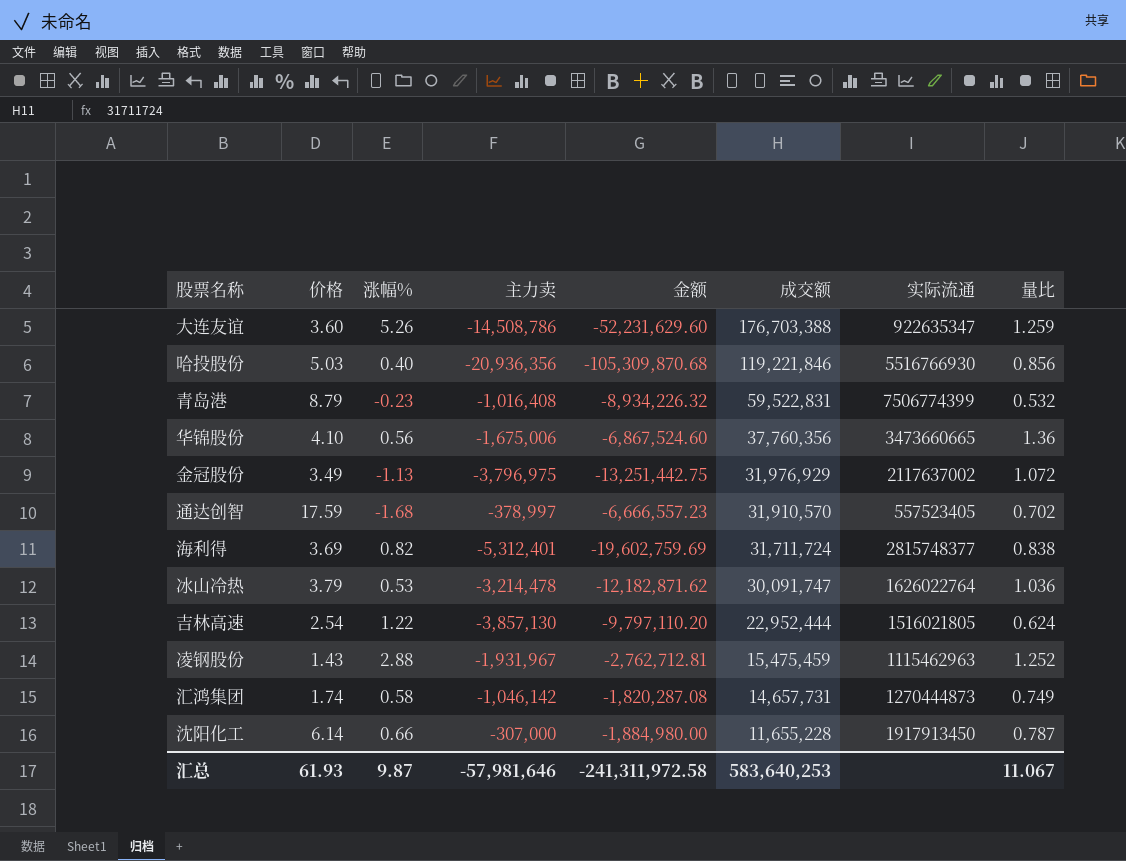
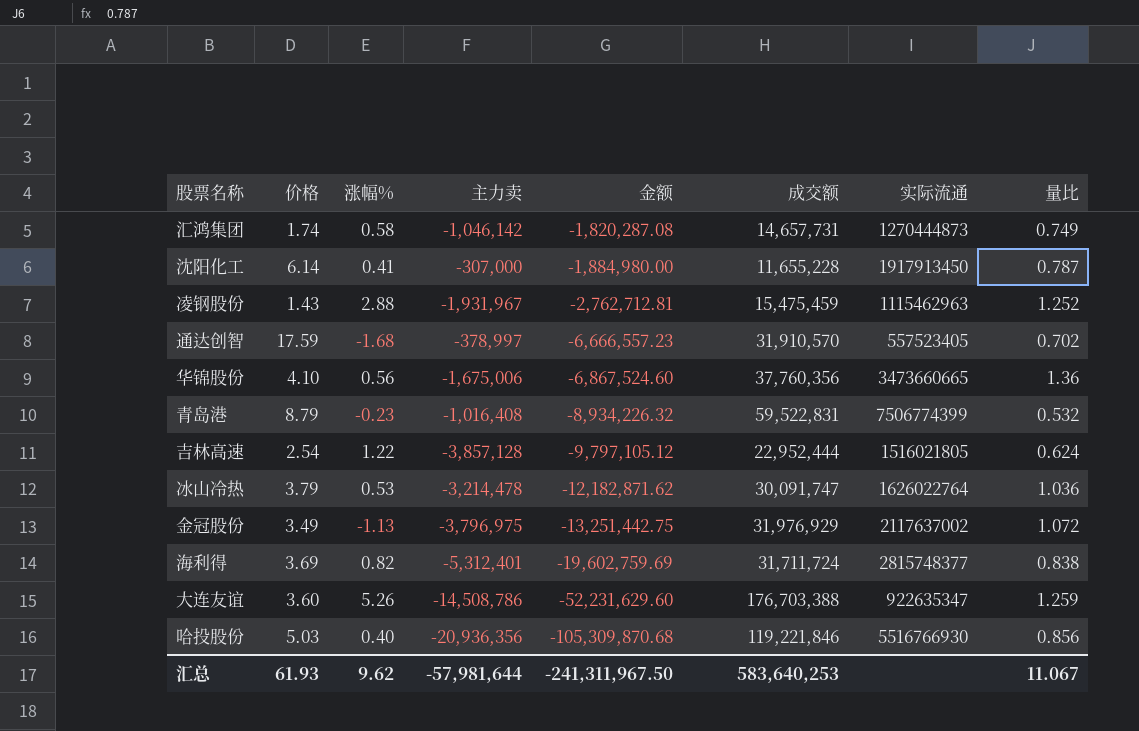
row order: 成交额 descending -> 金额 descending
沈阳化工 | 涨幅%: 0.66 -> 0.41
吉林高速 | 主力卖: -3,857,130 -> -3,857,128
吉林高速 | 金额: -9,797,110.20 -> -9,797,105.12
汇总 | 涨幅%: 9.87 -> 9.62
汇总 | 主力卖: -57,981,646 -> -57,981,644
汇总 | 金额: -241,311,972.58 -> -241,311,967.50

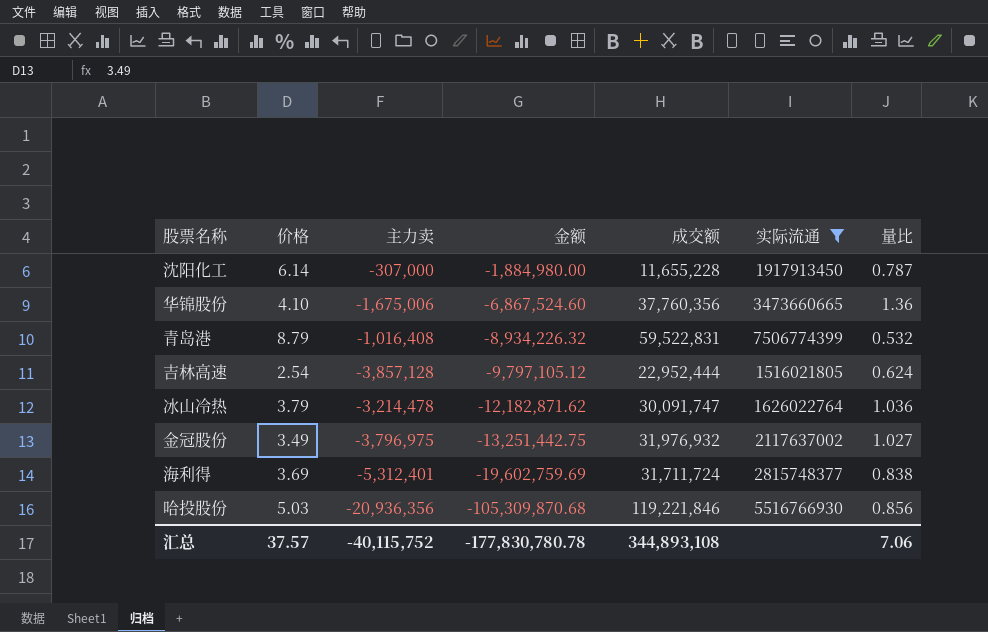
filter: none -> 实际流通 >= 1516021805
column 涨幅% | position: 3 -> none
金冠股份 | 成交额: 31,976,929 -> 31,976,932
金冠股份 | 量比: 1.072 -> 1.027
汇总 | 价格: 61.93 -> 37.57
汇总 | 主力卖: -57,981,644 -> -40,115,752
汇总 | 金额: -241,311,967.50 -> -177,830,780.78
汇总 | 成交额: 583,640,253 -> 344,893,108
汇总 | 量比: 11.067 -> 7.06

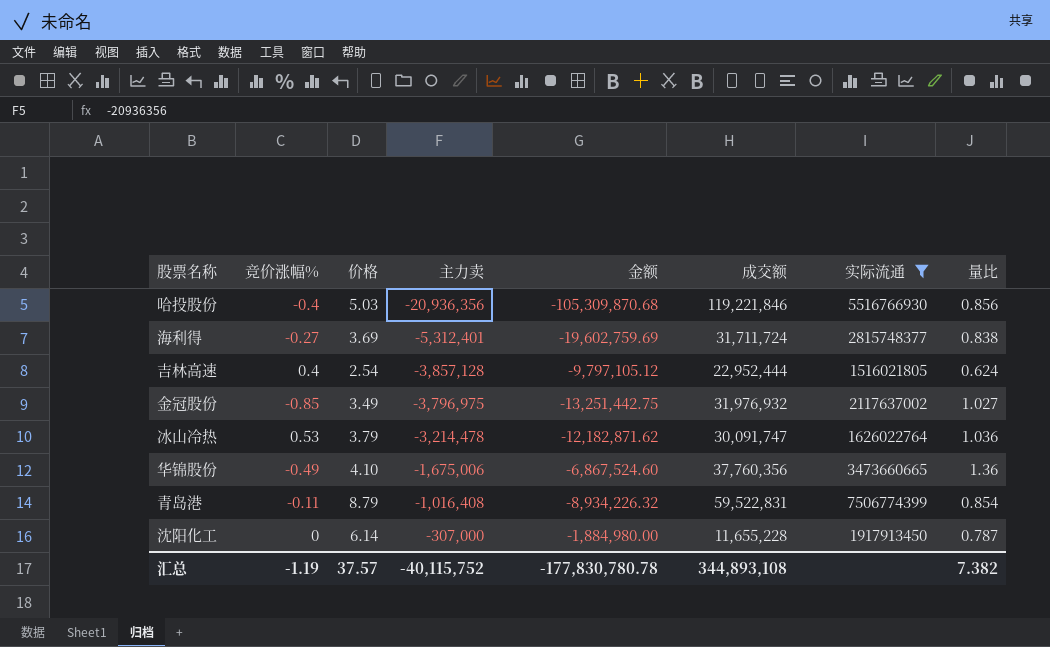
row order: 金额 descending -> 主力卖 ascending
column 竞价涨幅% | position: none -> 2
青岛港 | 量比: 0.532 -> 0.854
汇总 | 量比: 7.06 -> 7.382

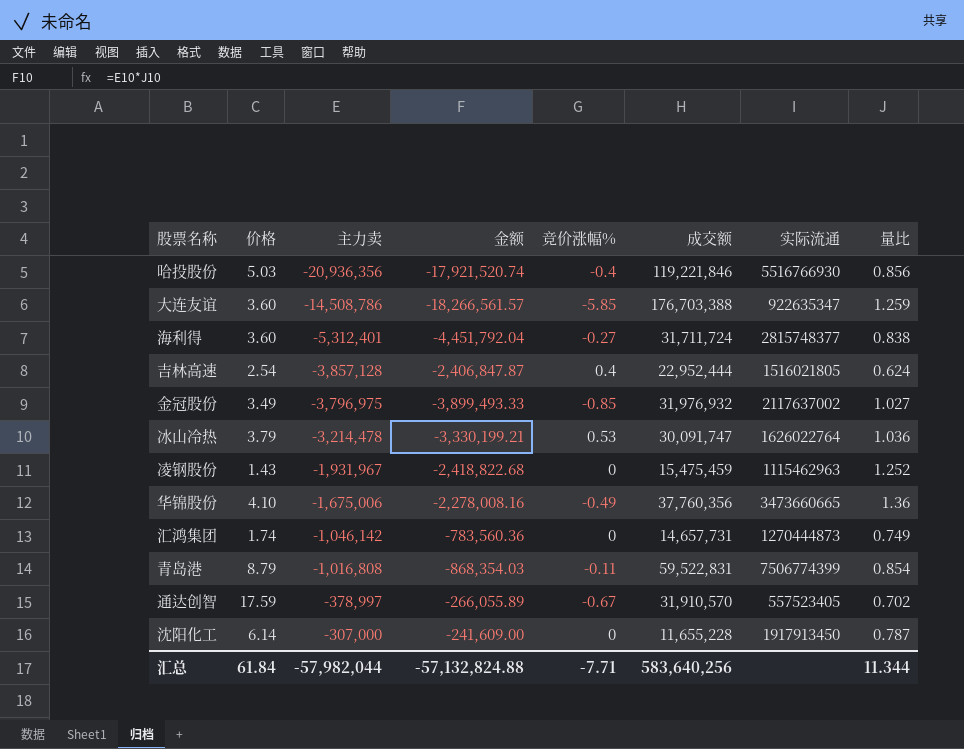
filter: 实际流通 >= 1516021805 -> none
column 金额 | formula: [价格] * [主力卖] -> [主力卖] * [量比]
column 竞价涨幅% | position: 2 -> 5
海利得 | 价格: 3.69 -> 3.60
青岛港 | 主力卖: -1,016,408 -> -1,016,808
汇总 | 价格: 37.57 -> 61.84
汇总 | 主力卖: -40,115,752 -> -57,982,044
汇总 | 金额: -177,830,780.78 -> -57,132,824.88
汇总 | 竞价涨幅%: -1.19 -> -7.71
汇总 | 成交额: 344,893,108 -> 583,640,256
汇总 | 量比: 7.382 -> 11.344

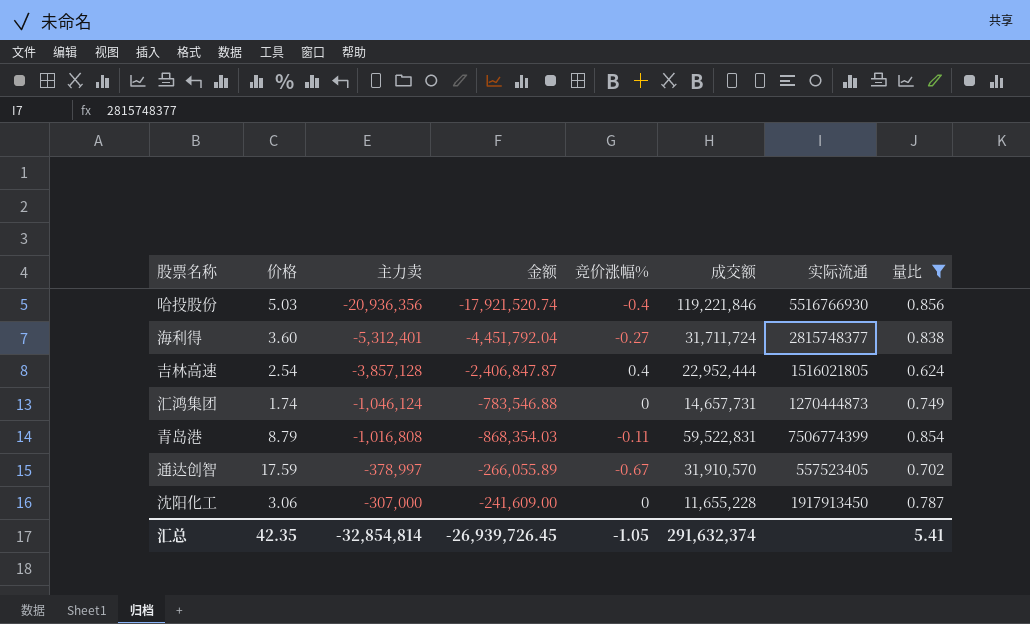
filter: none -> 量比 <= 0.856
汇鸿集团 | 主力卖: -1,046,142 -> -1,046,124
汇鸿集团 | 金额: -783,560.36 -> -783,546.88
沈阳化工 | 价格: 6.14 -> 3.06
汇总 | 价格: 61.84 -> 42.35
汇总 | 主力卖: -57,982,044 -> -32,854,814
汇总 | 金额: -57,132,824.88 -> -26,939,726.45
汇总 | 竞价涨幅%: -7.71 -> -1.05
汇总 | 成交额: 583,640,256 -> 291,632,374
汇总 | 量比: 11.344 -> 5.41

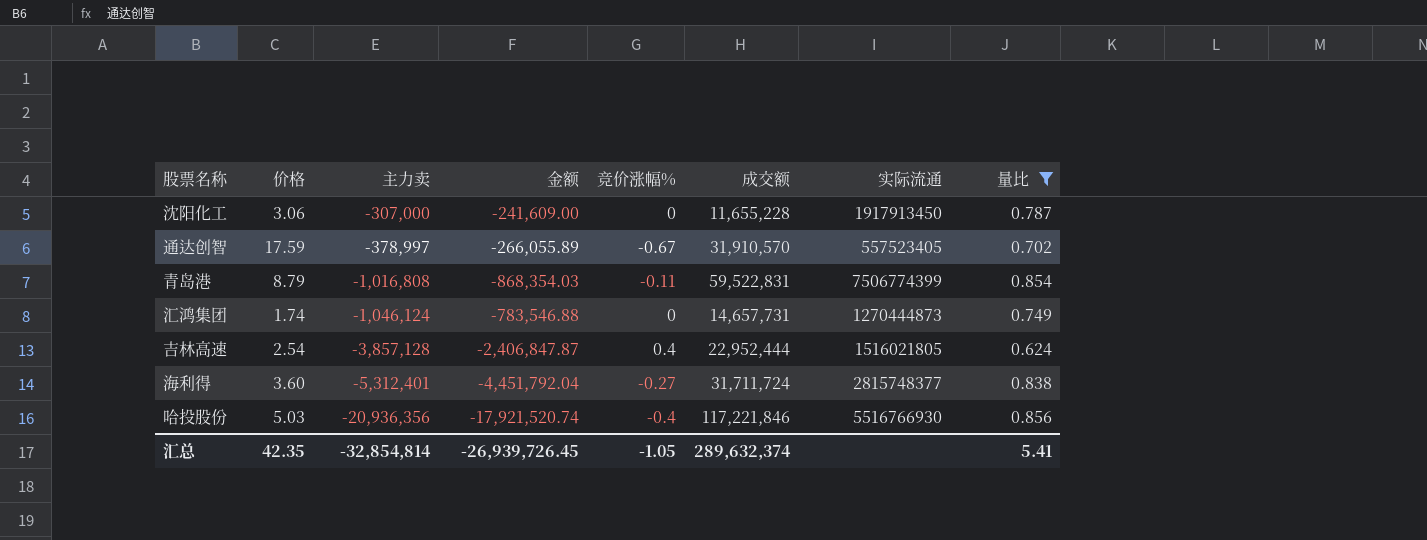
row order: 主力卖 ascending -> 主力卖 descending
哈投股份 | 成交额: 119,221,846 -> 117,221,846
汇总 | 成交额: 291,632,374 -> 289,632,374

